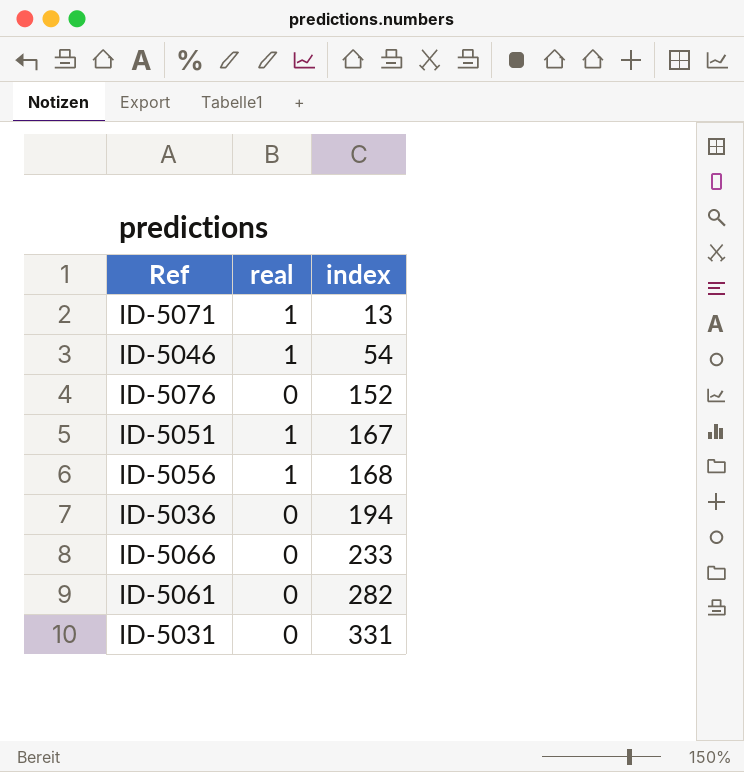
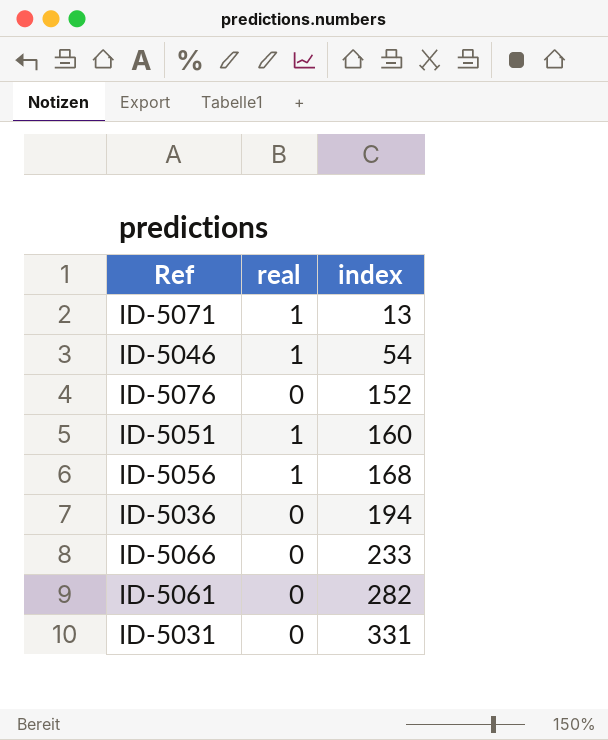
ID-5051 | index: 167 -> 160

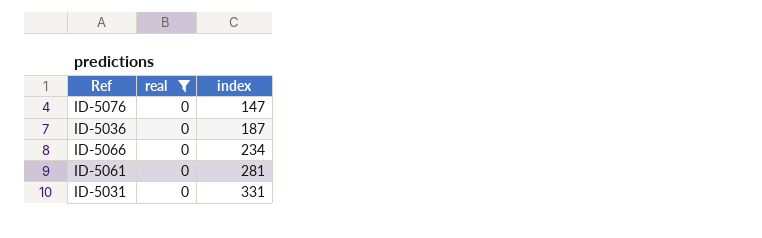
filter: none -> real = 0
ID-5076 | index: 152 -> 147
ID-5036 | index: 194 -> 187
ID-5066 | index: 233 -> 234
ID-5061 | index: 282 -> 281

